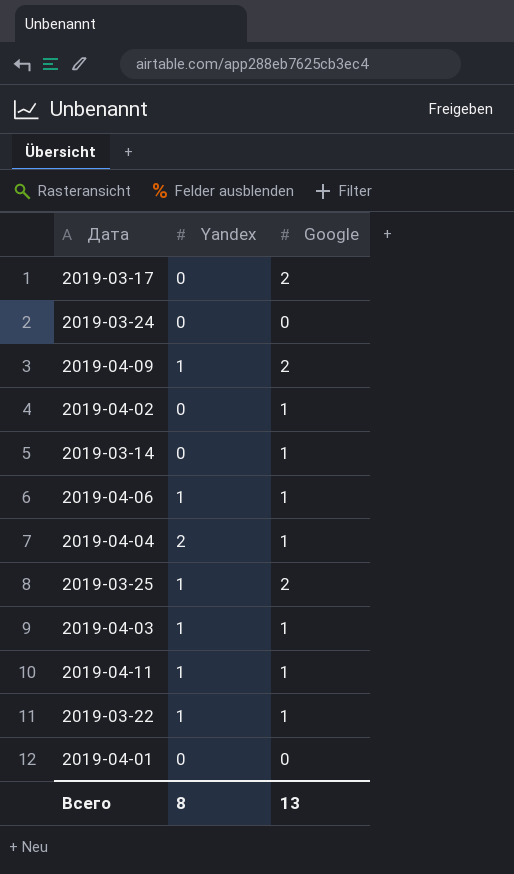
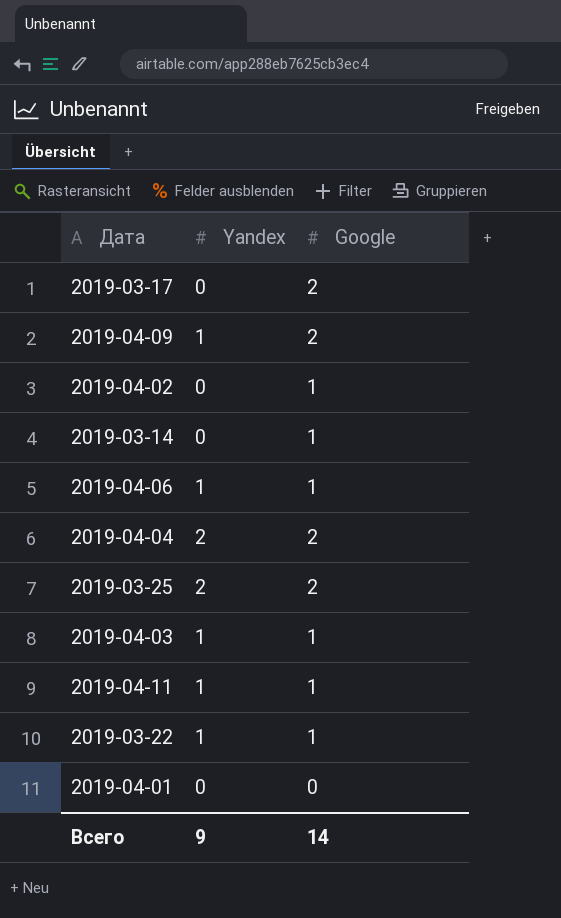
row 2019-03-24: 0 | 0 -> none
2019-04-04 | Google: 1 -> 2
2019-03-25 | Yandex: 1 -> 2
Всего | Yandex: 8 -> 9
Всего | Google: 13 -> 14

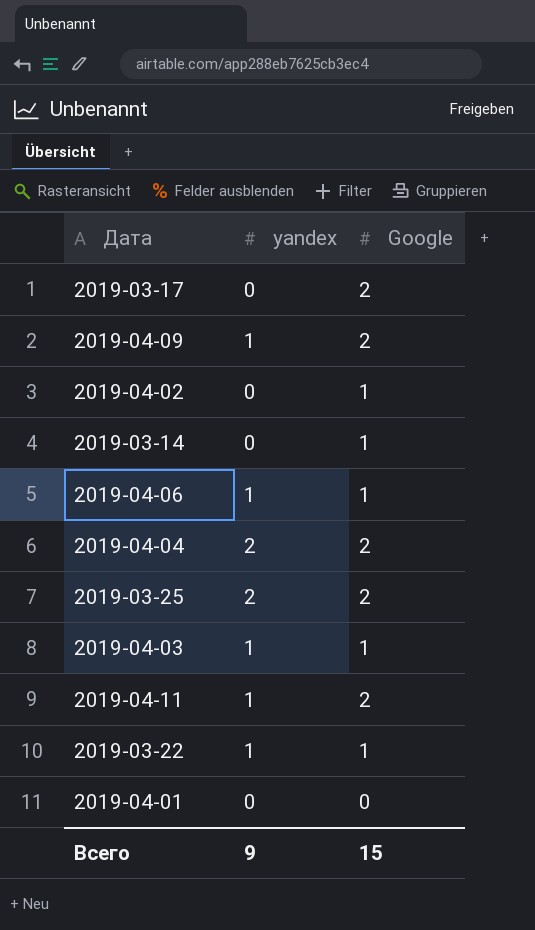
column name: Yandex -> yandex
2019-04-11 | Google: 1 -> 2
Всего | Google: 14 -> 15

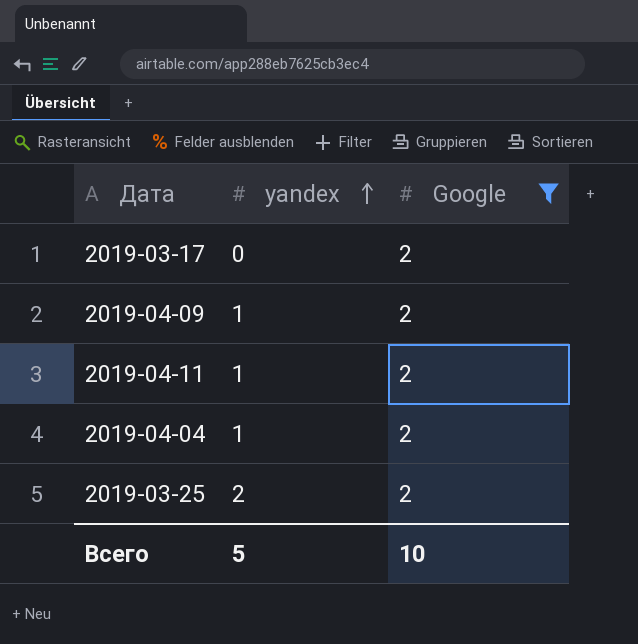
filter: none -> Google = 2
row order: none -> yandex ascending
2019-04-04 | yandex: 2 -> 1
Всего | yandex: 9 -> 5
Всего | Google: 15 -> 10

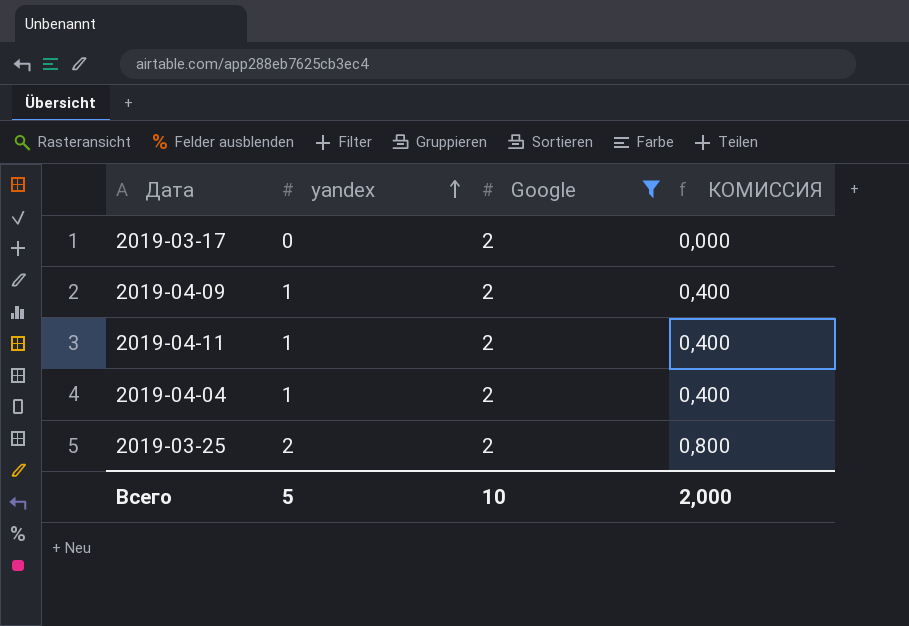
column КОМИССИЯ | formula: none -> [yandex] * 0,4

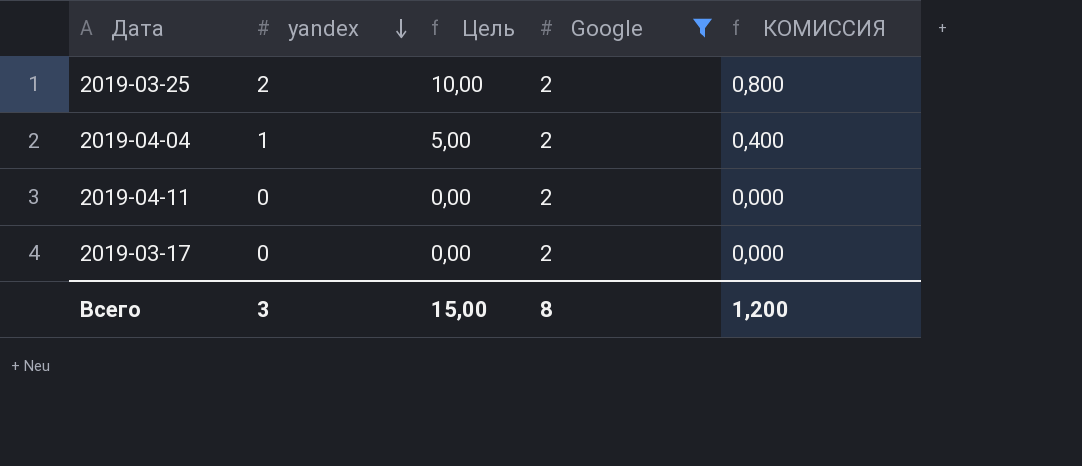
row order: yandex ascending -> yandex descending
column Цель | formula: none -> [yandex] * 5
row 2019-04-09: 1 | 2 | 0,400 -> none
2019-04-11 | yandex: 1 -> 0
2019-04-11 | КОМИССИЯ: 0,400 -> 0,000
Всего | yandex: 5 -> 3
Всего | Google: 10 -> 8
Всего | КОМИССИЯ: 2,000 -> 1,200

